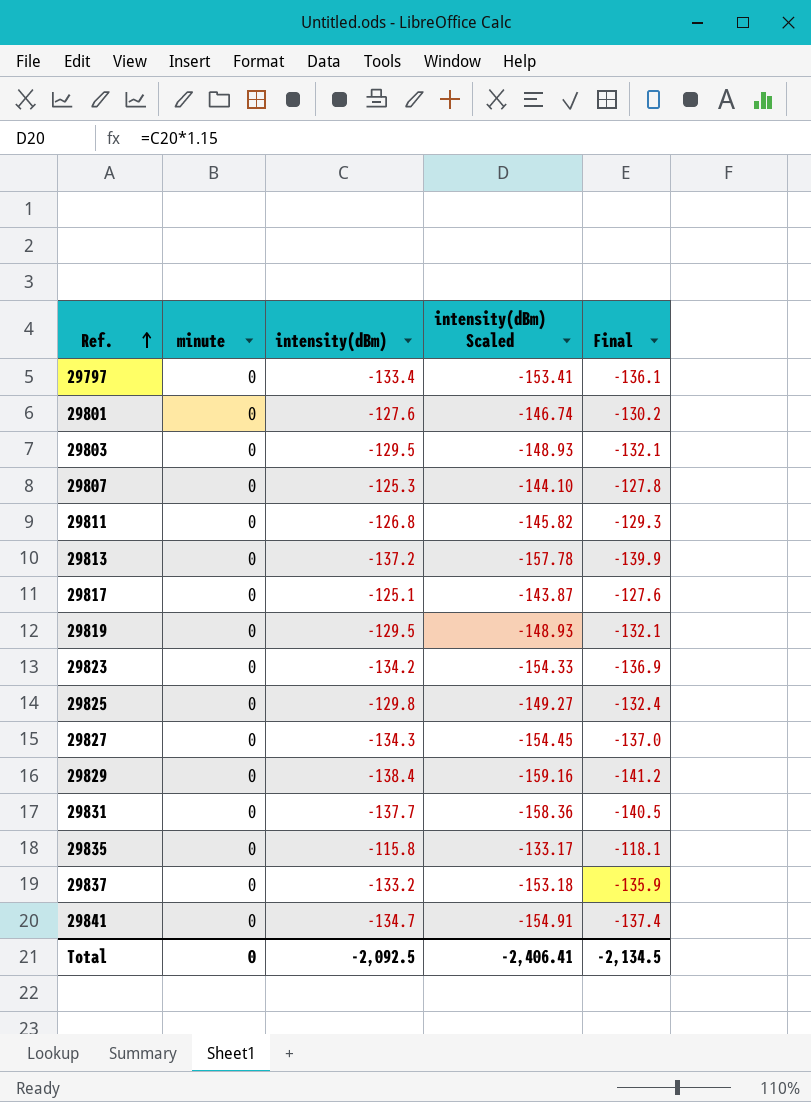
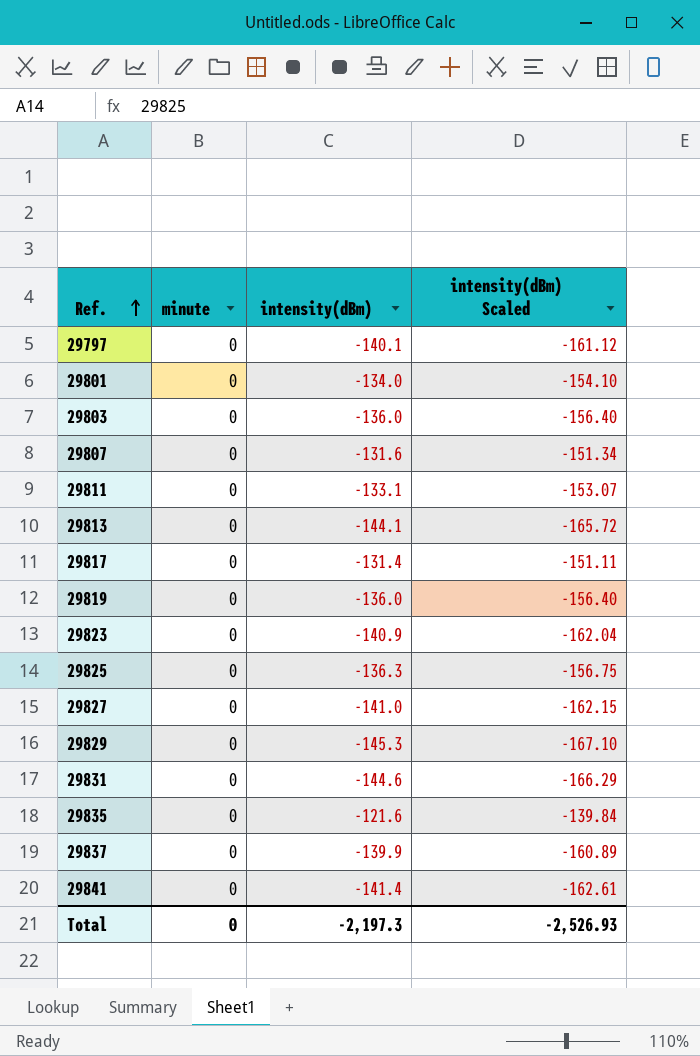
column Final | formula: [intensity(dBm)] * 1.02 -> none
29797 | intensity(dBm): -133.4 -> -140.1
29797 | intensity(dBm) Scaled: -153.41 -> -161.12
29801 | intensity(dBm): -127.6 -> -134.0
29801 | intensity(dBm) Scaled: -146.74 -> -154.10
29803 | intensity(dBm): -129.5 -> -136.0
29803 | intensity(dBm) Scaled: -148.93 -> -156.40
29807 | intensity(dBm): -125.3 -> -131.6
29807 | intensity(dBm) Scaled: -144.10 -> -151.34
29811 | intensity(dBm): -126.8 -> -133.1
29811 | intensity(dBm) Scaled: -145.82 -> -153.07
29813 | intensity(dBm): -137.2 -> -144.1
29813 | intensity(dBm) Scaled: -157.78 -> -165.72
29817 | intensity(dBm): -125.1 -> -131.4
29817 | intensity(dBm) Scaled: -143.87 -> -151.11
29819 | intensity(dBm): -129.5 -> -136.0
29819 | intensity(dBm) Scaled: -148.93 -> -156.40
29823 | intensity(dBm): -134.2 -> -140.9
29823 | intensity(dBm) Scaled: -154.33 -> -162.04
29825 | intensity(dBm): -129.8 -> -136.3
29825 | intensity(dBm) Scaled: -149.27 -> -156.75
29827 | intensity(dBm): -134.3 -> -141.0
29827 | intensity(dBm) Scaled: -154.45 -> -162.15
29829 | intensity(dBm): -138.4 -> -145.3
29829 | intensity(dBm) Scaled: -159.16 -> -167.10
29831 | intensity(dBm): -137.7 -> -144.6
29831 | intensity(dBm) Scaled: -158.36 -> -166.29
29835 | intensity(dBm): -115.8 -> -121.6
29835 | intensity(dBm) Scaled: -133.17 -> -139.84
29837 | intensity(dBm): -133.2 -> -139.9
29837 | intensity(dBm) Scaled: -153.18 -> -160.89
29841 | intensity(dBm): -134.7 -> -141.4
29841 | intensity(dBm) Scaled: -154.91 -> -162.61
Total | intensity(dBm): -2,092.5 -> -2,197.3
Total | intensity(dBm) Scaled: -2,406.41 -> -2,526.93

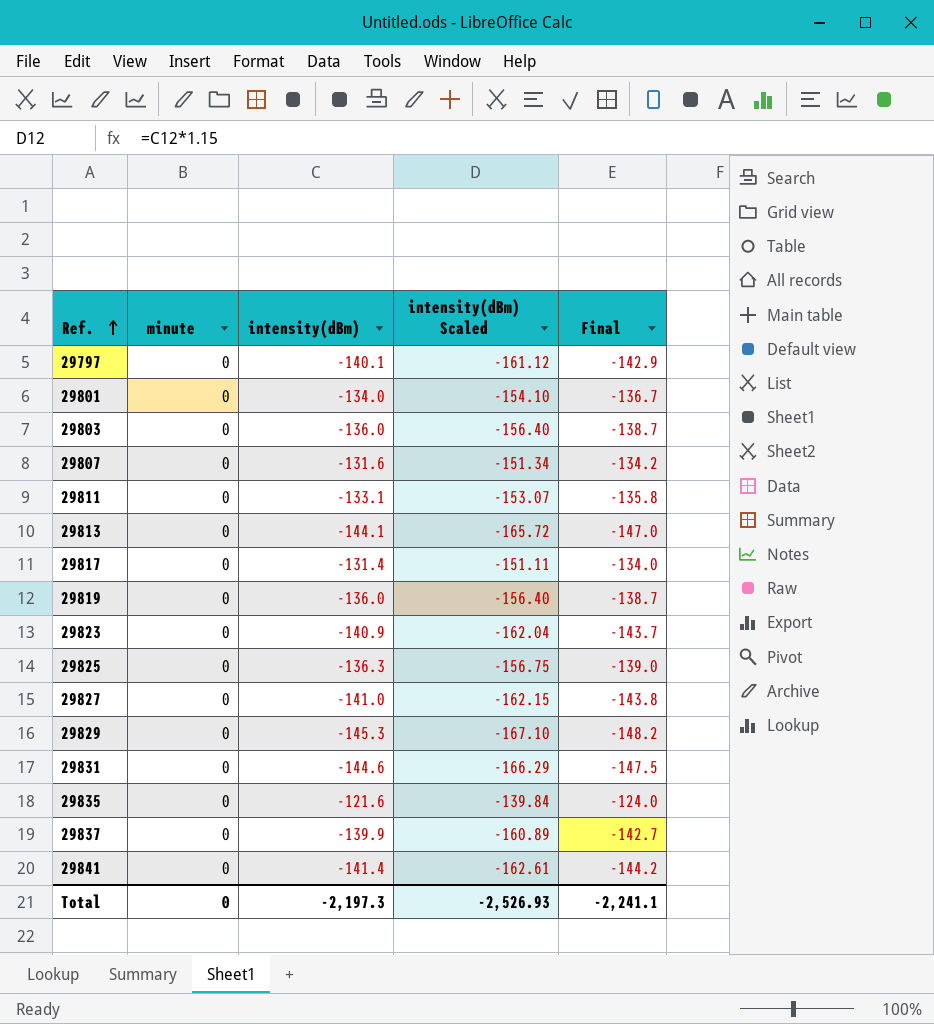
column Final | formula: none -> [intensity(dBm)] * 1.02

